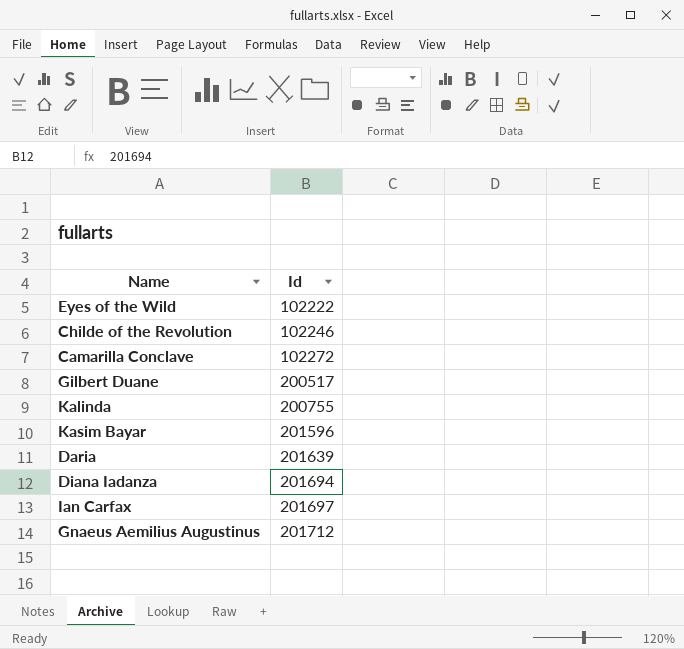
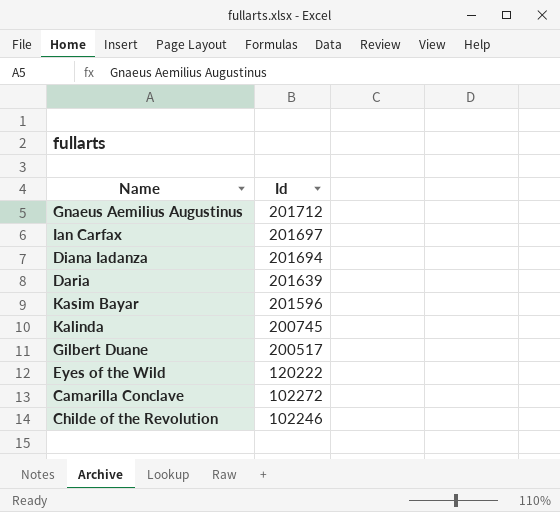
row order: Id ascending -> Id descending
Kalinda | Id: 200755 -> 200745
Eyes of the Wild | Id: 102222 -> 120222

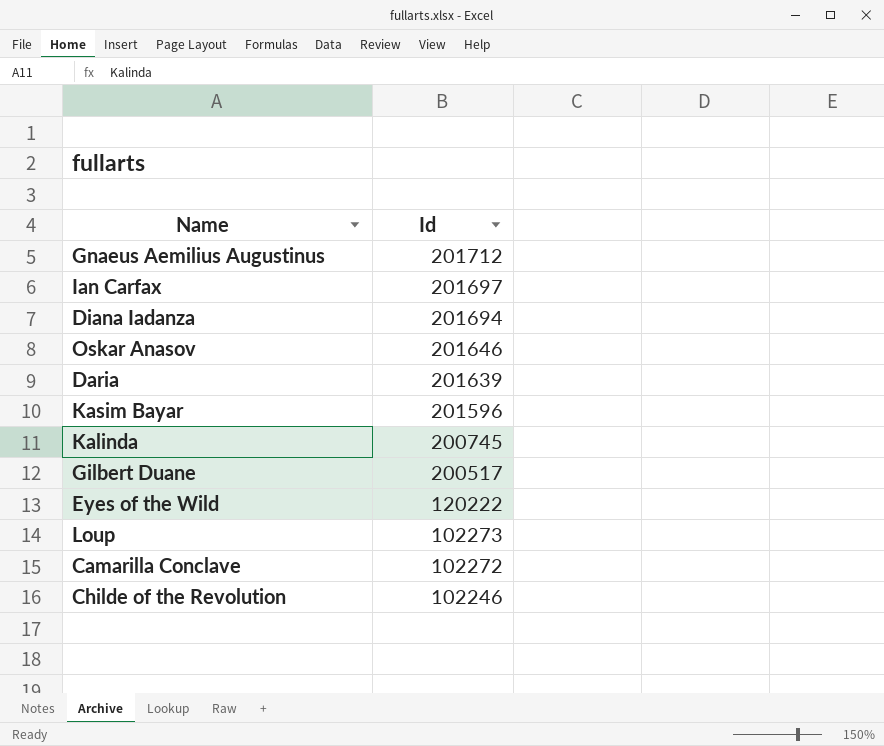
row Oskar Anasov: none -> 201646
row Loup: none -> 102273

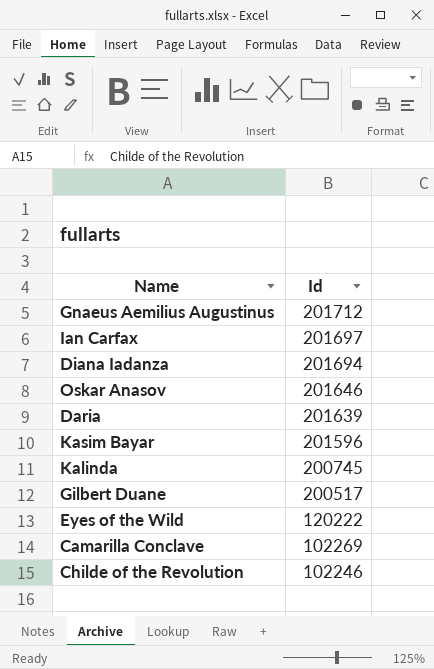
row Loup: 102273 -> none
Camarilla Conclave | Id: 102272 -> 102269

